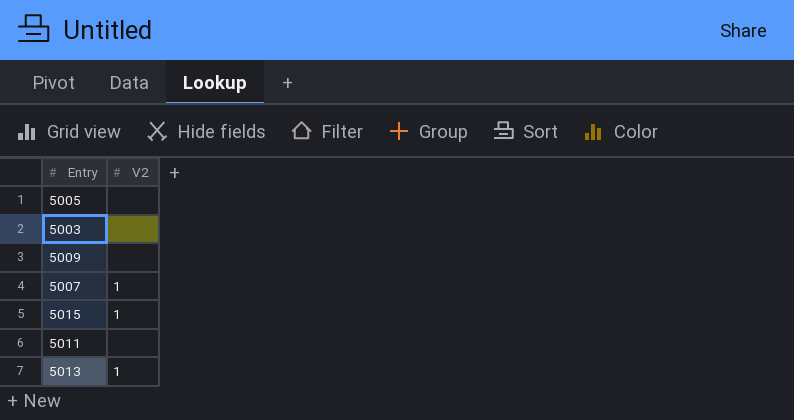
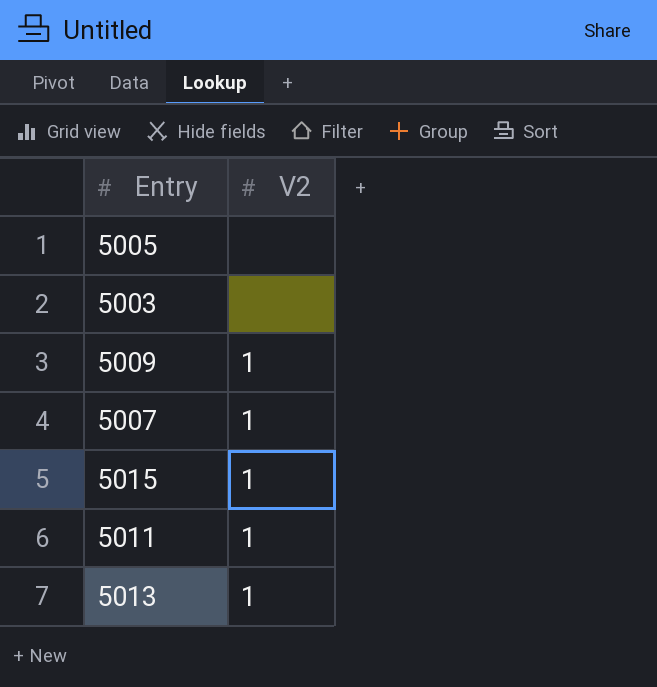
5009 | V2: none -> 1
5011 | V2: none -> 1

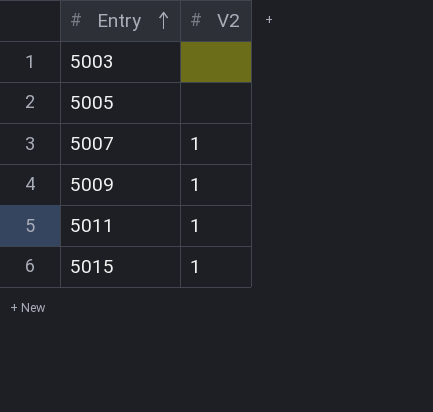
row order: none -> Entry ascending
row 5013: 1 -> none

